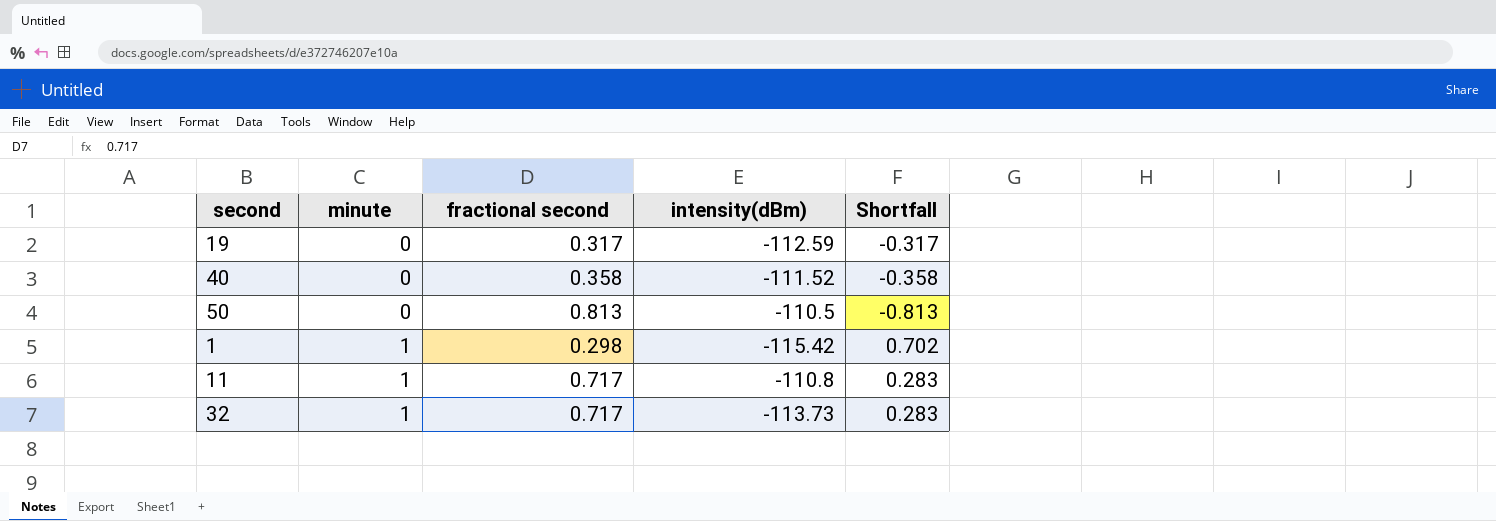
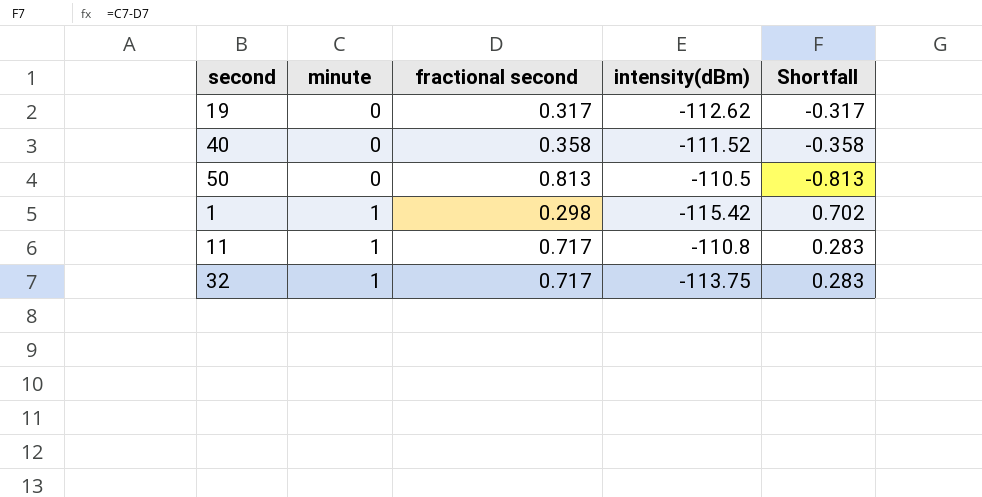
19 | intensity(dBm): -112.59 -> -112.62
32 | intensity(dBm): -113.73 -> -113.75

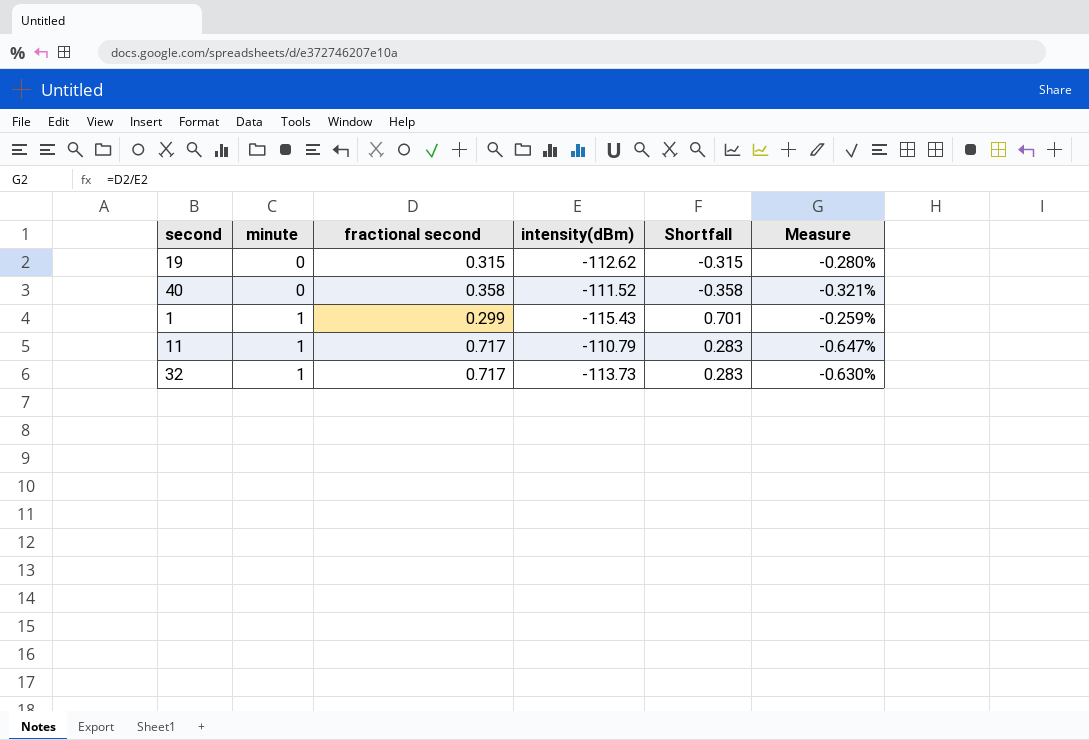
column Measure | formula: none -> [fractional second] / [intensity(dBm)]
row 50: 0 | 0.813 | -110.5 | -0.813 -> none
19 | fractional second: 0.317 -> 0.315
19 | Shortfall: -0.317 -> -0.315
1 | fractional second: 0.298 -> 0.299
1 | intensity(dBm): -115.42 -> -115.43
1 | Shortfall: 0.702 -> 0.701
11 | intensity(dBm): -110.8 -> -110.79
32 | intensity(dBm): -113.75 -> -113.73

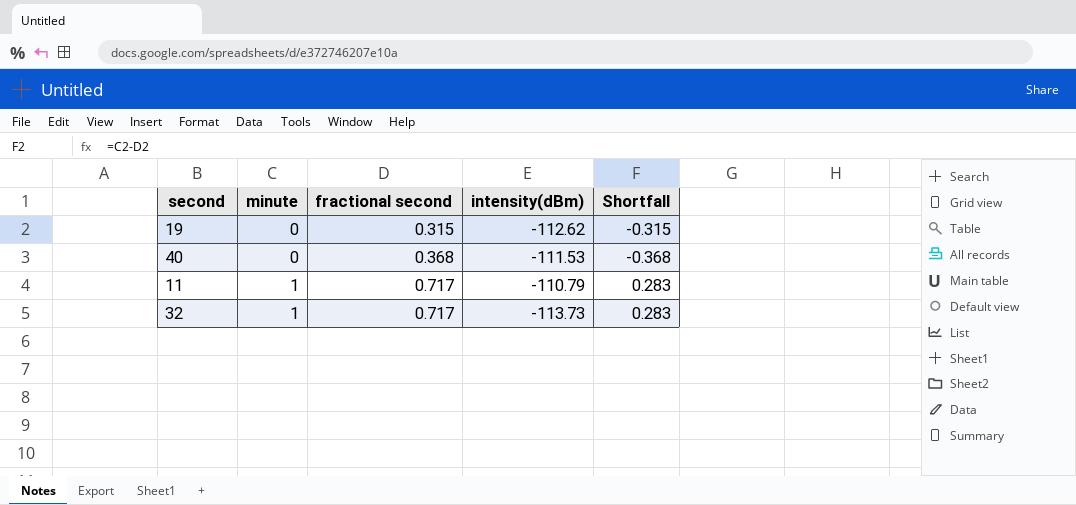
column Measure | formula: [fractional second] / [intensity(dBm)] -> none
row 1: 1 | 0.299 | -115.43 | 0.701 | -0.259% -> none
40 | fractional second: 0.358 -> 0.368
40 | intensity(dBm): -111.52 -> -111.53
40 | Shortfall: -0.358 -> -0.368

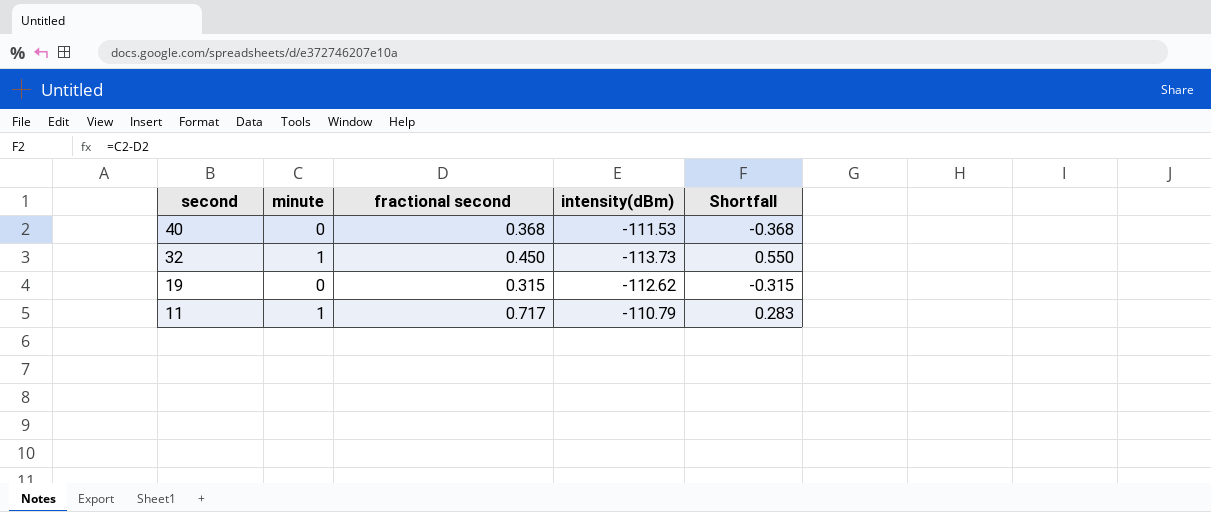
row order: minute ascending -> second descending
32 | fractional second: 0.717 -> 0.450
32 | Shortfall: 0.283 -> 0.550

